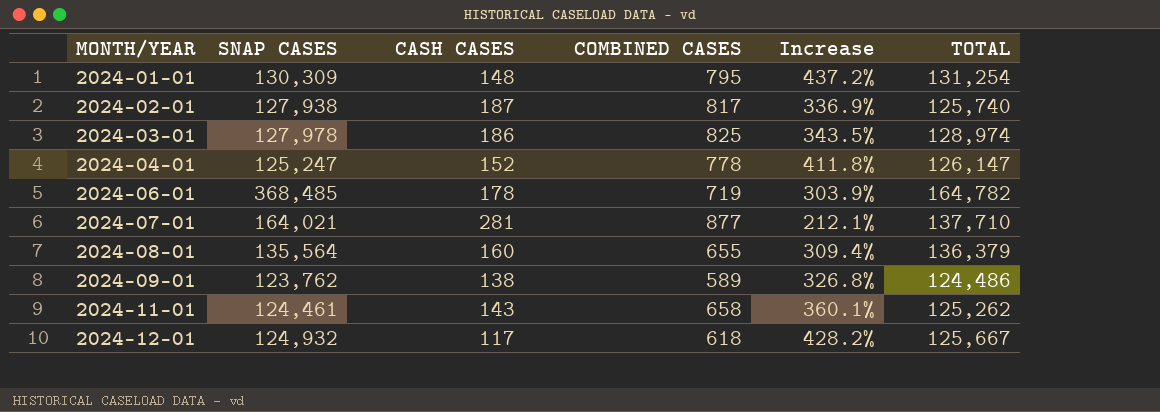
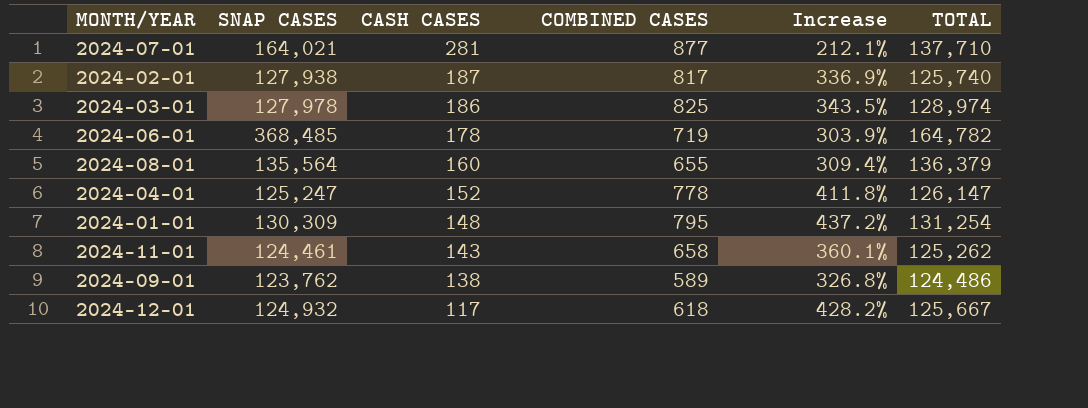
row order: MONTH/YEAR ascending -> CASH CASES descending

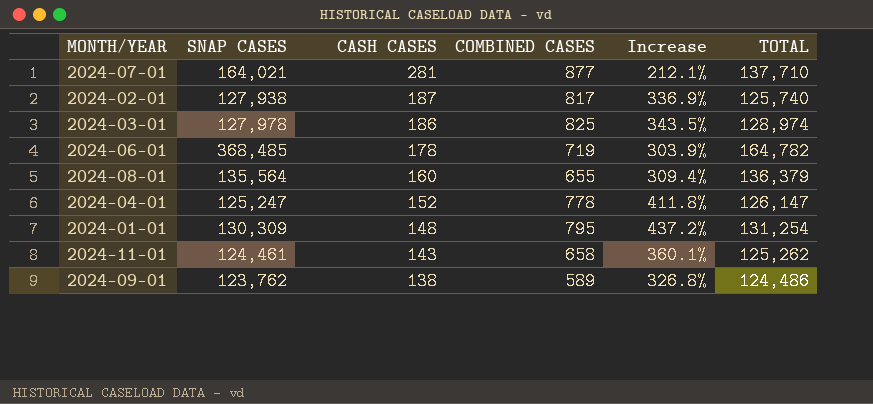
row 2024-12-01: 124,932 | 117 | 618 | 428.2% | 125,667 -> none

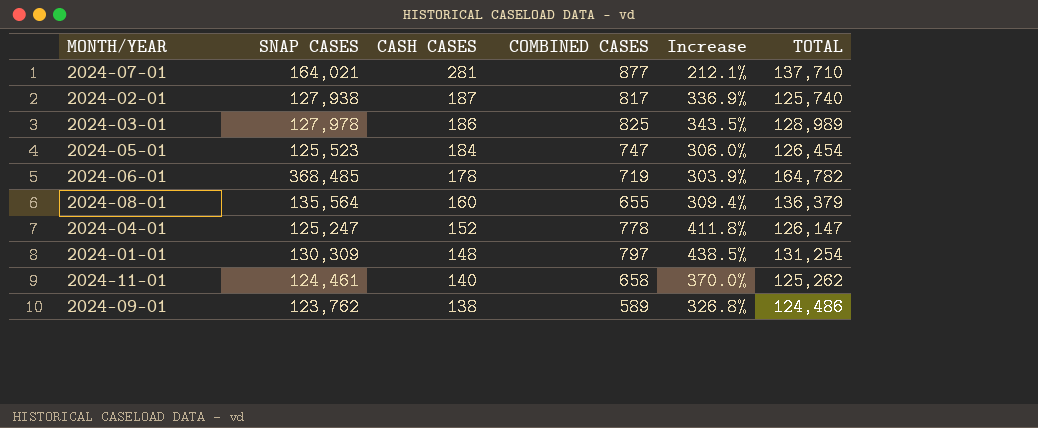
2024-03-01 | TOTAL: 128,974 -> 128,989
row 2024-05-01: none -> 125,523 | 184 | 747 | 306.0% | 126,454
2024-01-01 | COMBINED CASES: 795 -> 797
2024-01-01 | Increase: 437.2% -> 438.5%
2024-11-01 | CASH CASES: 143 -> 140
2024-11-01 | Increase: 360.1% -> 370.0%

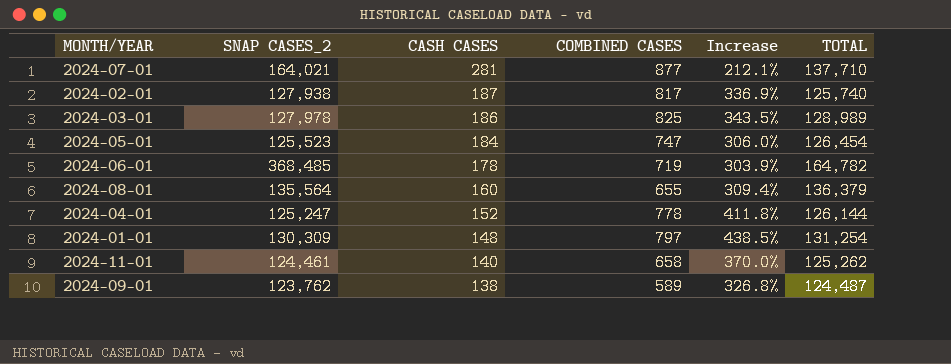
column name: SNAP CASES -> SNAP CASES_2
2024-04-01 | TOTAL: 126,147 -> 126,144
2024-09-01 | TOTAL: 124,486 -> 124,487

